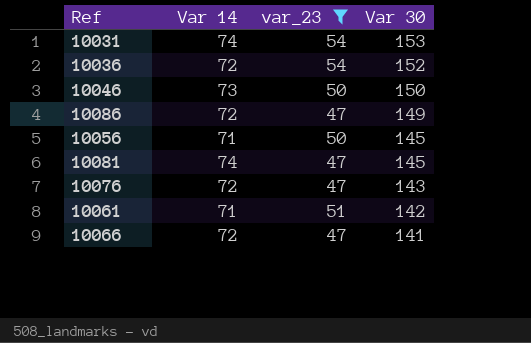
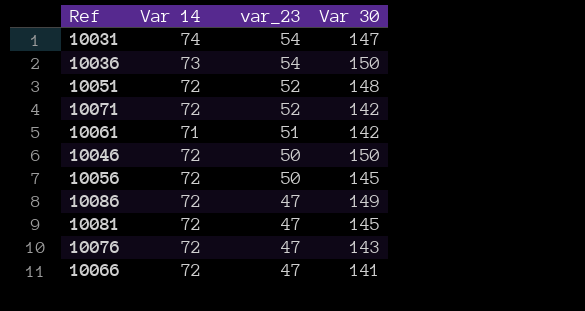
filter: var_23 != 52 -> none
row order: Var 30 descending -> var_23 descending
10031 | Var 30: 153 -> 147
10036 | Var 14: 72 -> 73
10036 | Var 30: 152 -> 150
10046 | Var 14: 73 -> 72
10056 | Var 14: 71 -> 72
10081 | Var 14: 74 -> 72

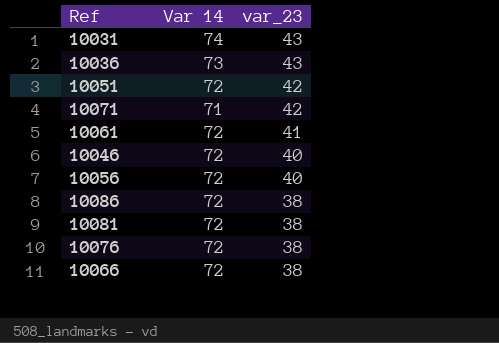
column Var 30 | position: 4 -> none
10031 | var_23: 54 -> 43
10036 | var_23: 54 -> 43
10051 | var_23: 52 -> 42
10071 | Var 14: 72 -> 71
10071 | var_23: 52 -> 42
10061 | Var 14: 71 -> 72
10061 | var_23: 51 -> 41
10046 | var_23: 50 -> 40
10056 | var_23: 50 -> 40
10086 | var_23: 47 -> 38
10081 | var_23: 47 -> 38
10076 | var_23: 47 -> 38
10066 | var_23: 47 -> 38

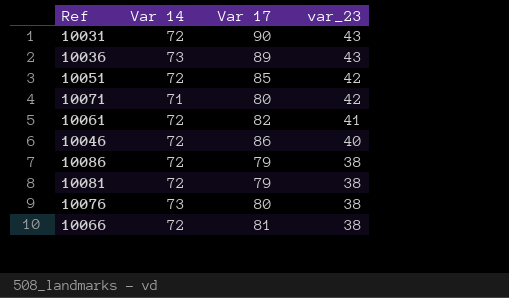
column Var 17 | position: none -> 3
row 10056: 72 | 40 -> none
10031 | Var 14: 74 -> 72
10076 | Var 14: 72 -> 73

